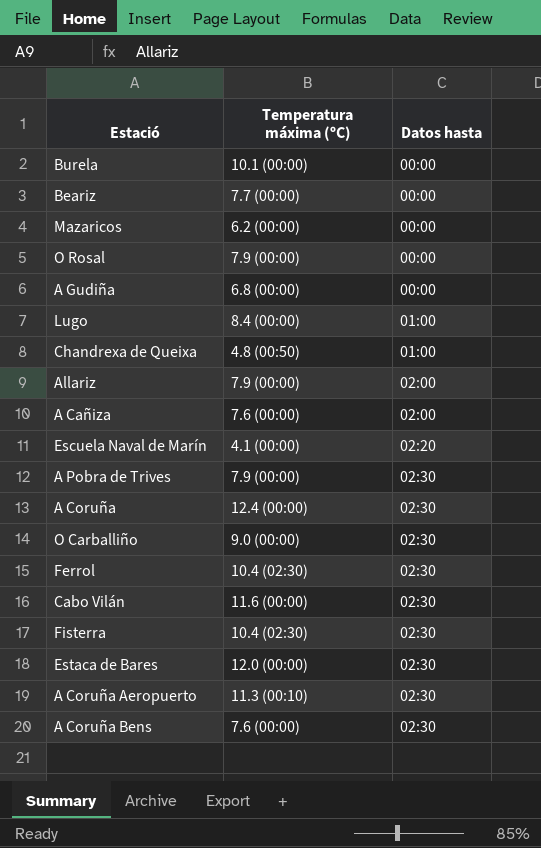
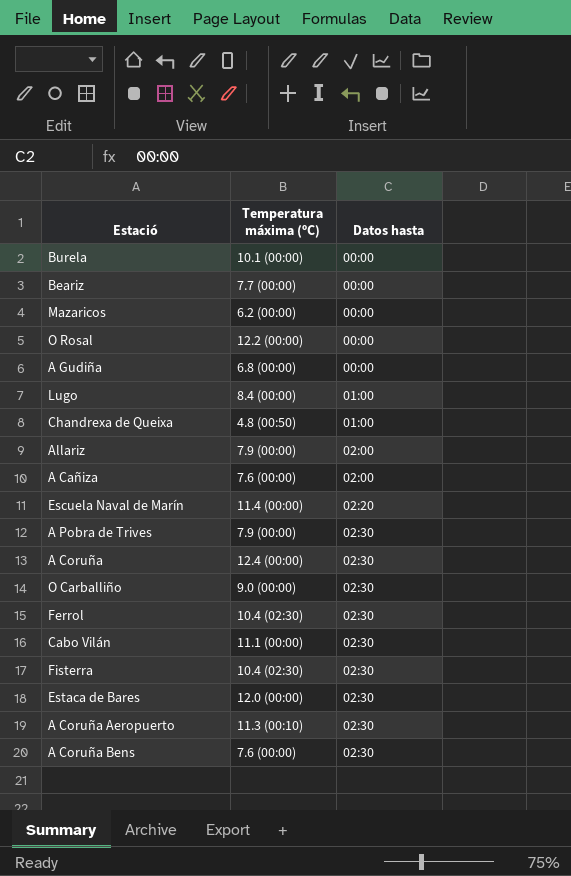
O Rosal | Temperatura máxima (ºC): 7.9 (00:00) -> 12.2 (00:00)
Escuela Naval de Marín | Temperatura máxima (ºC): 4.1 (00:00) -> 11.4 (00:00)
Cabo Vilán | Temperatura máxima (ºC): 11.6 (00:00) -> 11.1 (00:00)

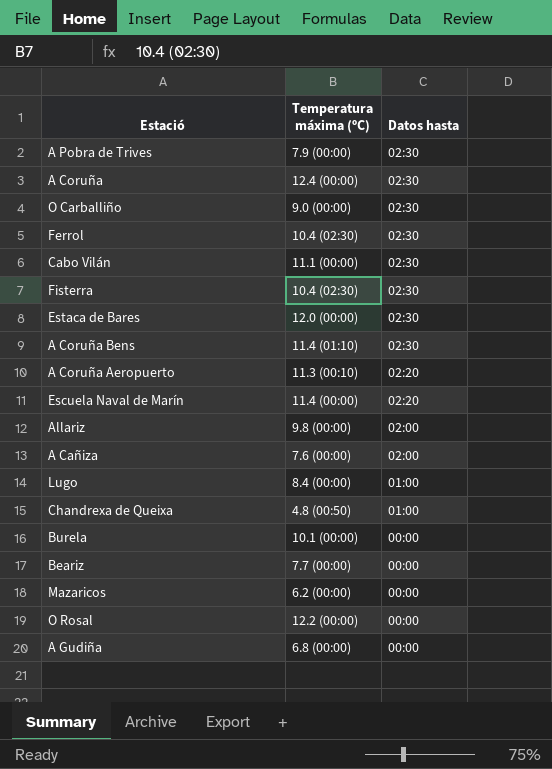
row order: Datos hasta ascending -> Datos hasta descending
A Coruña Bens | Temperatura máxima (ºC): 7.6 (00:00) -> 11.4 (01:10)
A Coruña Aeropuerto | Datos hasta: 02:30 -> 02:20
Allariz | Temperatura máxima (ºC): 7.9 (00:00) -> 9.8 (00:00)

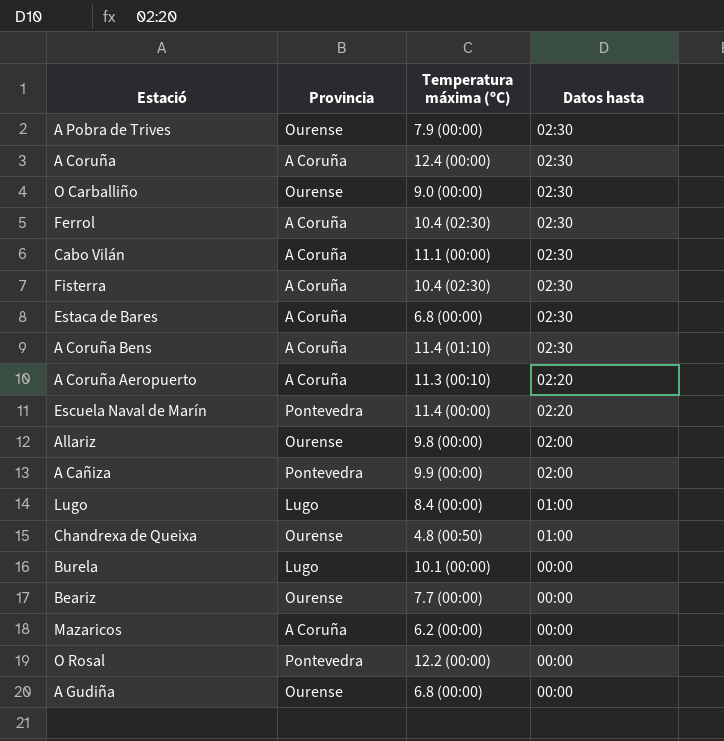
column Provincia | position: none -> 2
Estaca de Bares | Temperatura máxima (ºC): 12.0 (00:00) -> 6.8 (00:00)
A Cañiza | Temperatura máxima (ºC): 7.6 (00:00) -> 9.9 (00:00)

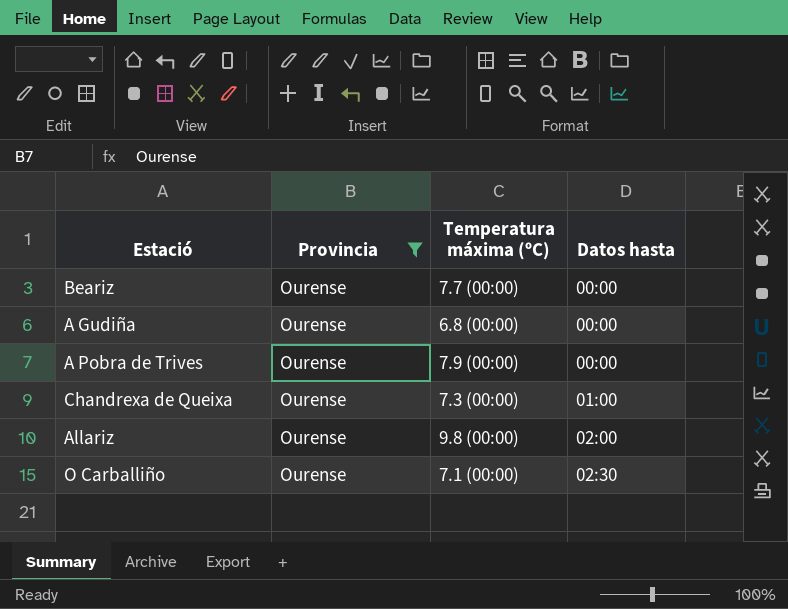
filter: none -> Provincia = Ourense
row order: Datos hasta descending -> Datos hasta ascending
A Pobra de Trives | Datos hasta: 02:30 -> 00:00
Chandrexa de Queixa | Temperatura máxima (ºC): 4.8 (00:50) -> 7.3 (00:00)
O Carballiño | Temperatura máxima (ºC): 9.0 (00:00) -> 7.1 (00:00)

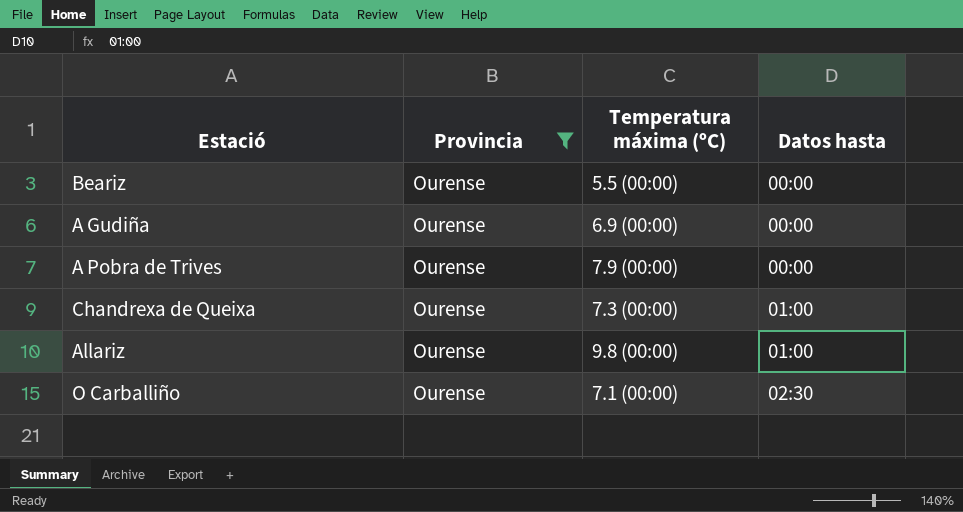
Beariz | Temperatura máxima (ºC): 7.7 (00:00) -> 5.5 (00:00)
A Gudiña | Temperatura máxima (ºC): 6.8 (00:00) -> 6.9 (00:00)
Allariz | Datos hasta: 02:00 -> 01:00

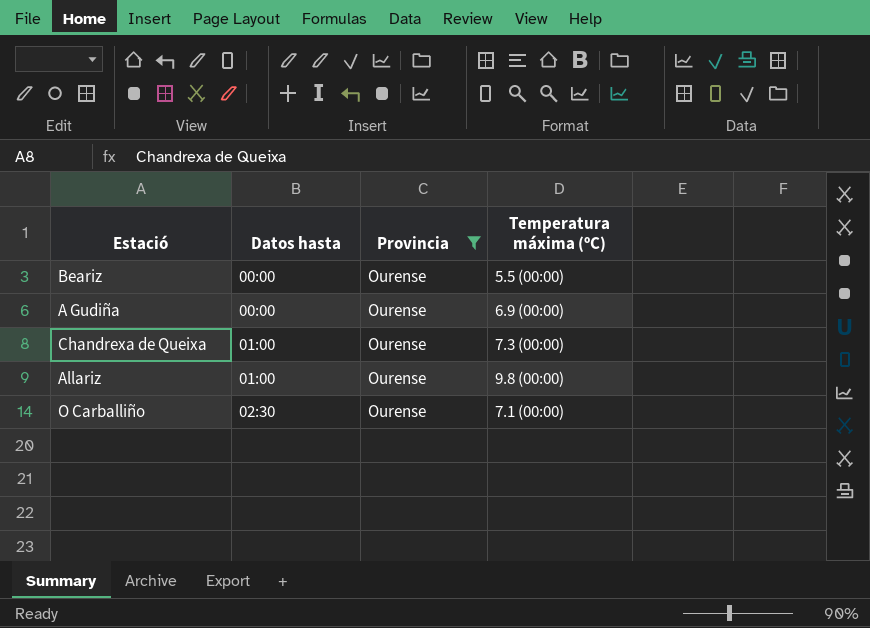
column Datos hasta | position: 4 -> 2
row A Pobra de Trives: Ourense | 7.9 (00:00) | 00:00 -> none

